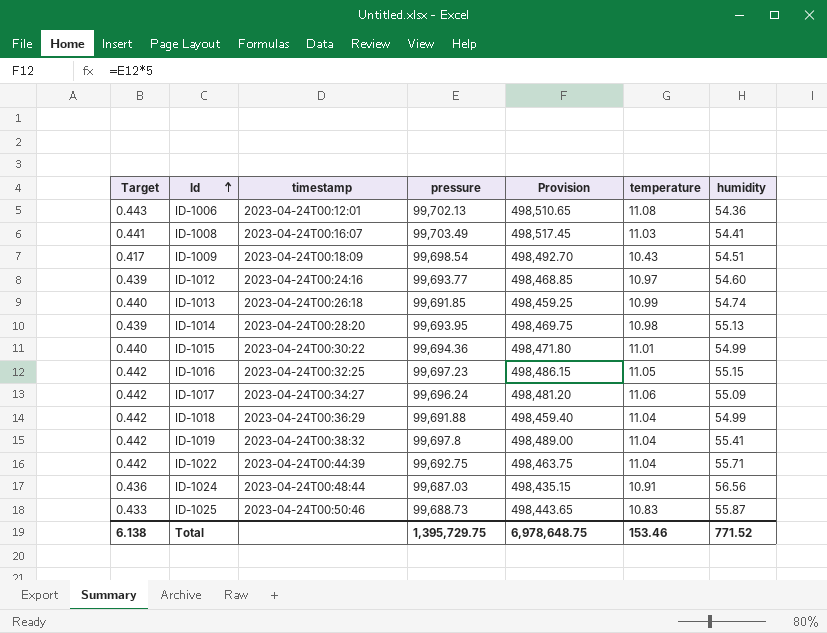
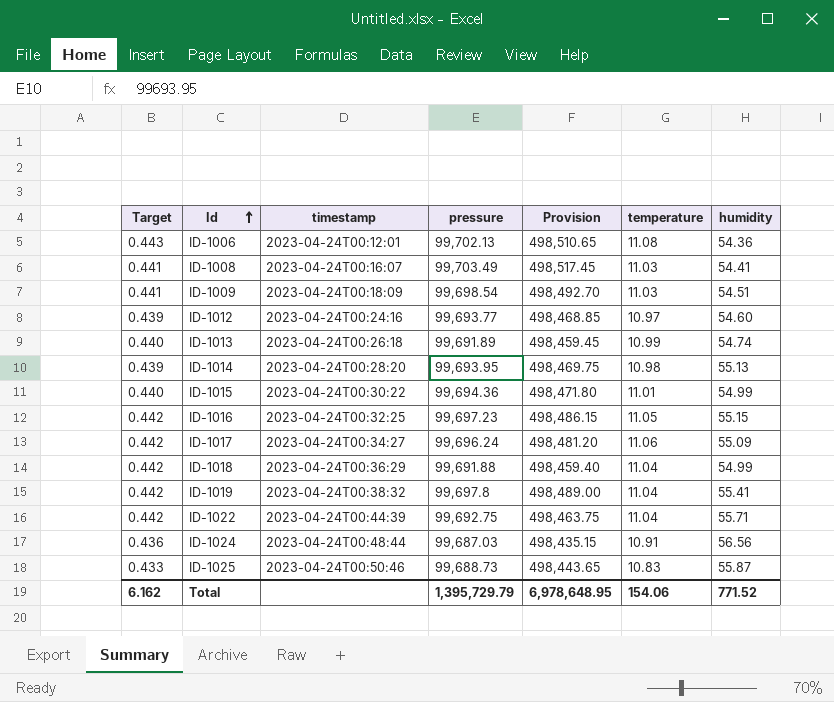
ID-1009 | Target: 0.417 -> 0.441
ID-1009 | temperature: 10.43 -> 11.03
ID-1013 | pressure: 99,691.85 -> 99,691.89
ID-1013 | Provision: 498,459.25 -> 498,459.45
Total | Target: 6.138 -> 6.162
Total | pressure: 1,395,729.75 -> 1,395,729.79
Total | Provision: 6,978,648.75 -> 6,978,648.95
Total | temperature: 153.46 -> 154.06

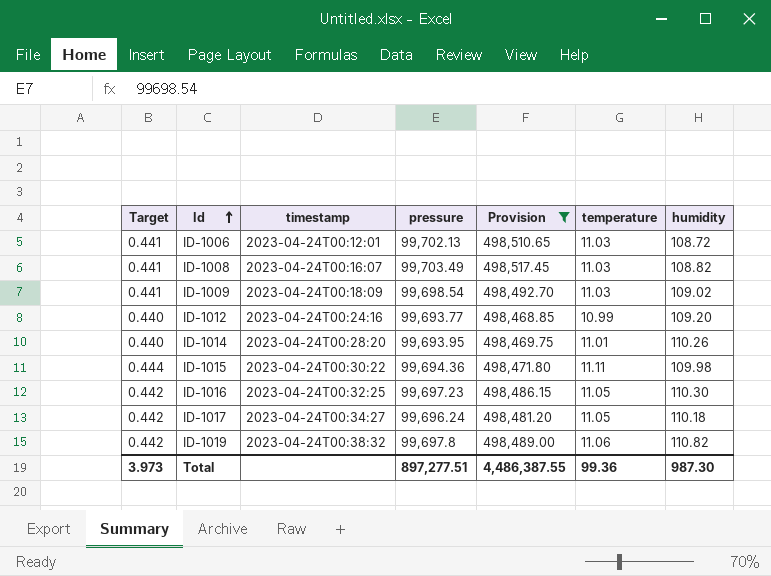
filter: none -> Provision >= 498,468.85
ID-1006 | Target: 0.443 -> 0.441
ID-1006 | temperature: 11.08 -> 11.03
ID-1006 | humidity: 54.36 -> 108.72
ID-1008 | humidity: 54.41 -> 108.82
ID-1009 | humidity: 54.51 -> 109.02
ID-1012 | Target: 0.439 -> 0.440
ID-1012 | temperature: 10.97 -> 10.99
ID-1012 | humidity: 54.60 -> 109.20
ID-1014 | Target: 0.439 -> 0.440
ID-1014 | temperature: 10.98 -> 11.01
ID-1014 | humidity: 55.13 -> 110.26
ID-1015 | Target: 0.440 -> 0.444
ID-1015 | temperature: 11.01 -> 11.11
ID-1015 | humidity: 54.99 -> 109.98
ID-1016 | humidity: 55.15 -> 110.30
ID-1017 | temperature: 11.06 -> 11.05
ID-1017 | humidity: 55.09 -> 110.18
ID-1019 | temperature: 11.04 -> 11.06
ID-1019 | humidity: 55.41 -> 110.82
Total | Target: 6.162 -> 3.973
Total | pressure: 1,395,729.79 -> 897,277.51
Total | Provision: 6,978,648.95 -> 4,486,387.55
Total | temperature: 154.06 -> 99.36
Total | humidity: 771.52 -> 987.30

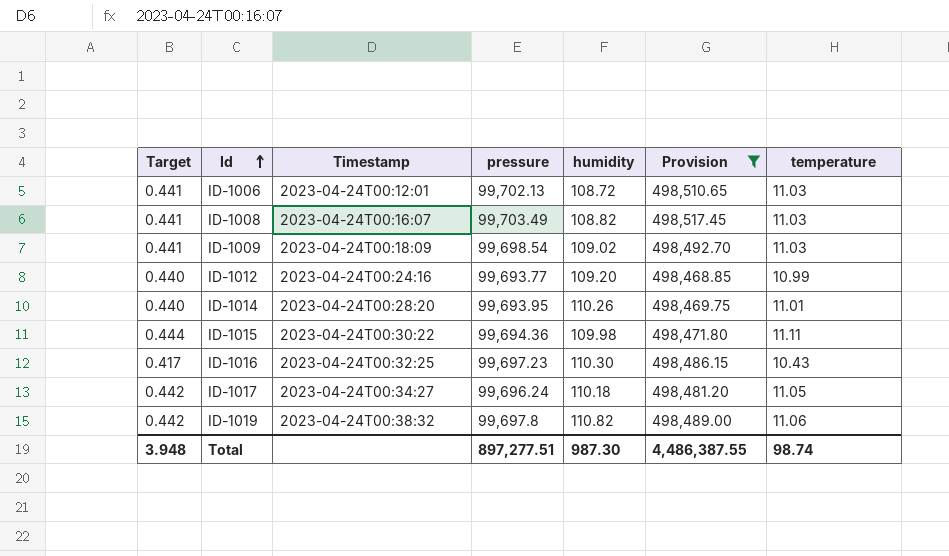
column name: timestamp -> Timestamp
column humidity | position: 7 -> 5
ID-1016 | Target: 0.442 -> 0.417
ID-1016 | temperature: 11.05 -> 10.43
Total | Target: 3.973 -> 3.948
Total | temperature: 99.36 -> 98.74

